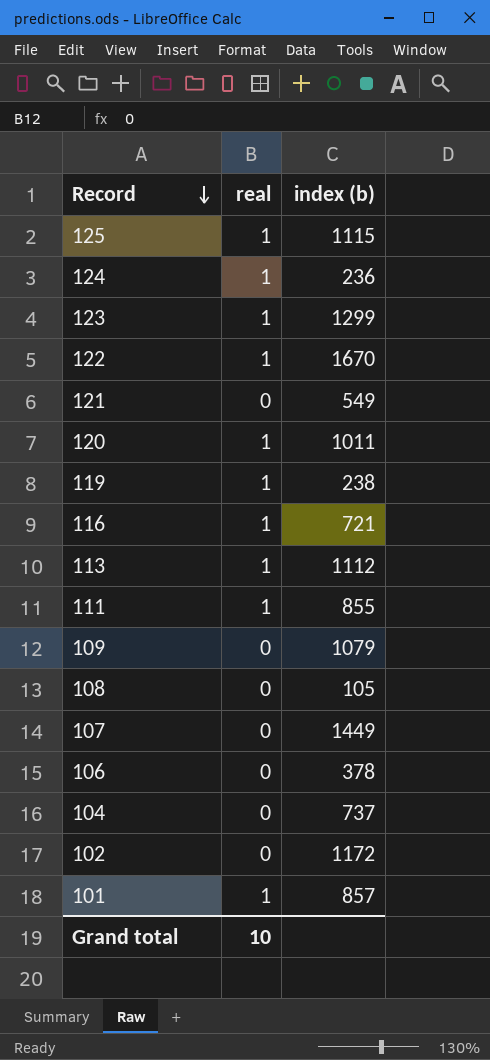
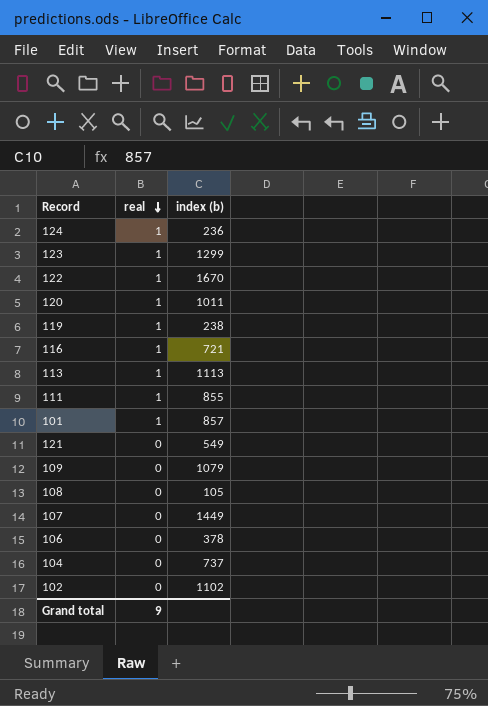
row order: Record descending -> real descending
row 125: 1 | 1115 -> none
113 | index (b): 1112 -> 1113
102 | index (b): 1172 -> 1102
Grand total | real: 10 -> 9

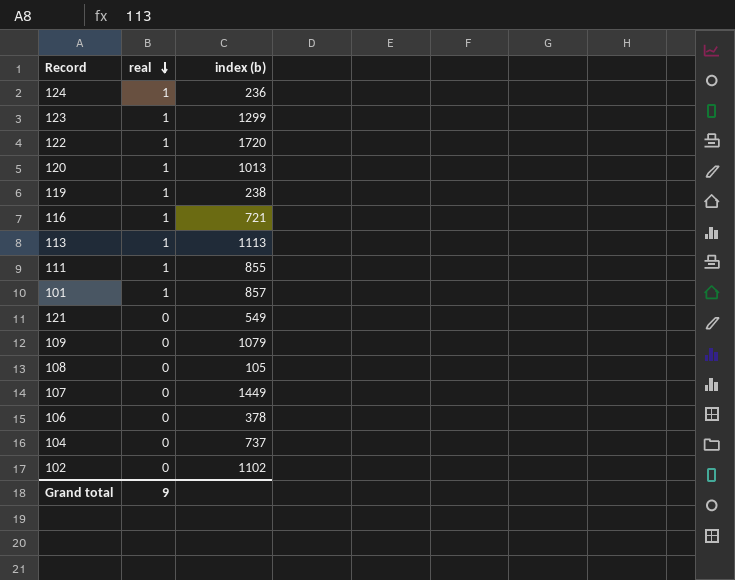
122 | index (b): 1670 -> 1720
120 | index (b): 1011 -> 1013

